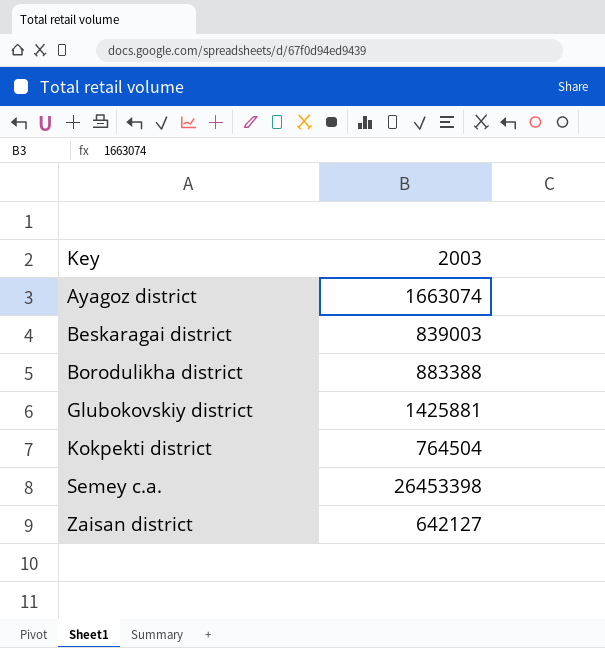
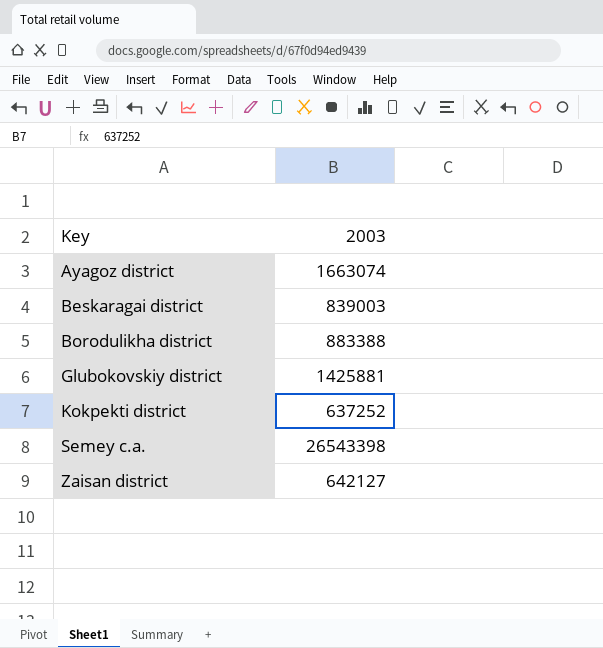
Kokpekti district | 2003: 764504 -> 637252
Semey c.a. | 2003: 26453398 -> 26543398

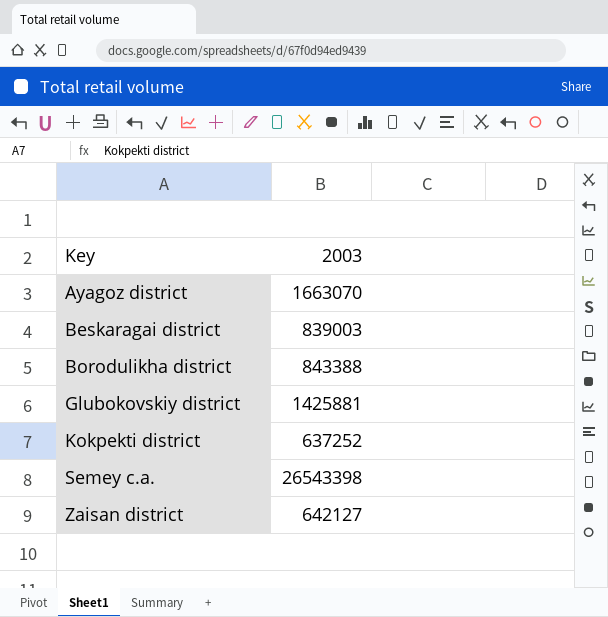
Ayagoz district | 2003: 1663074 -> 1663070
Borodulikha district | 2003: 883388 -> 843388

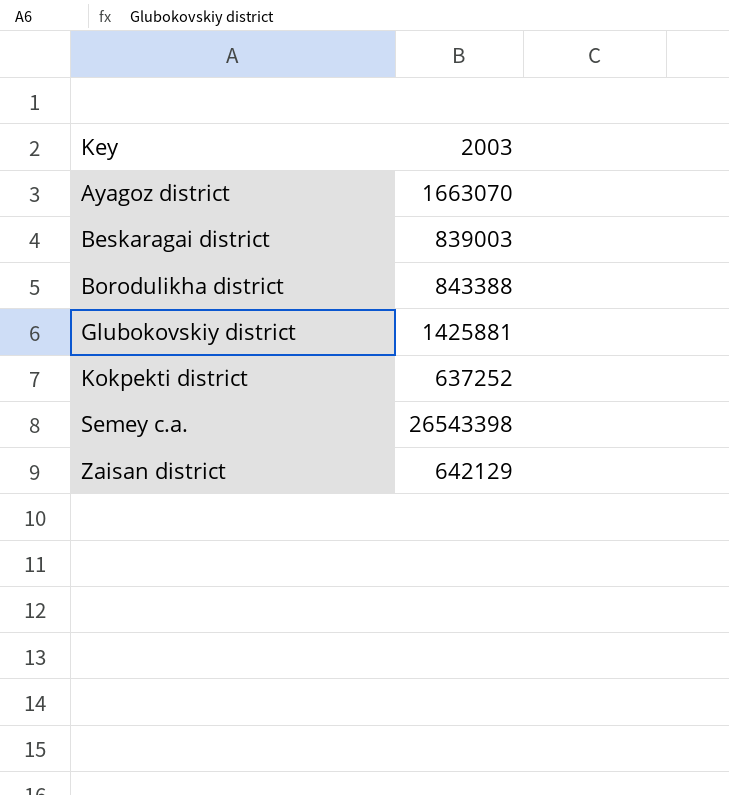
Zaisan district | 2003: 642127 -> 642129

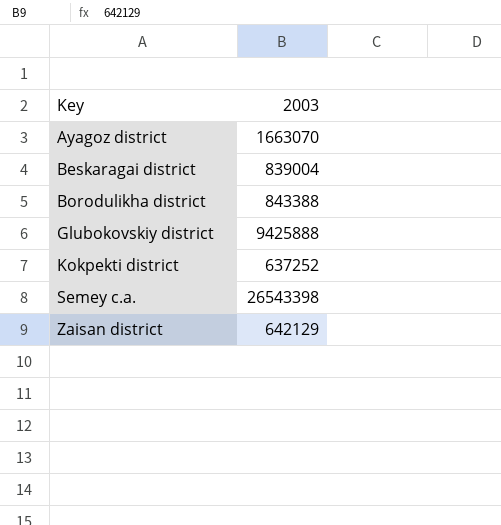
Beskaragai district | 2003: 839003 -> 839004
Glubokovskiy district | 2003: 1425881 -> 9425888

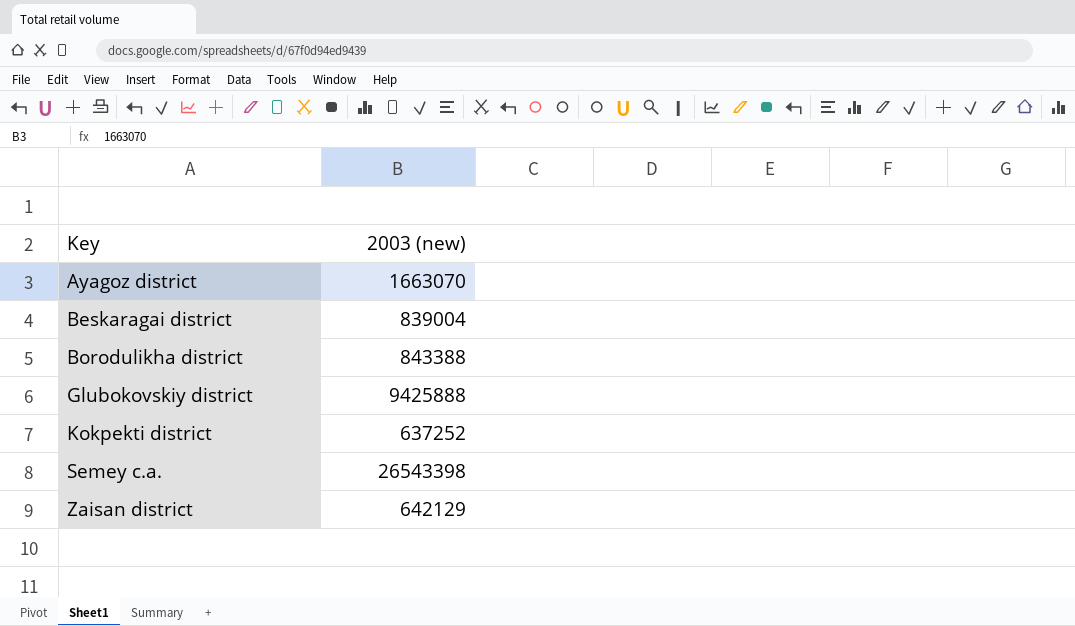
column name: 2003 -> 2003 (new)

